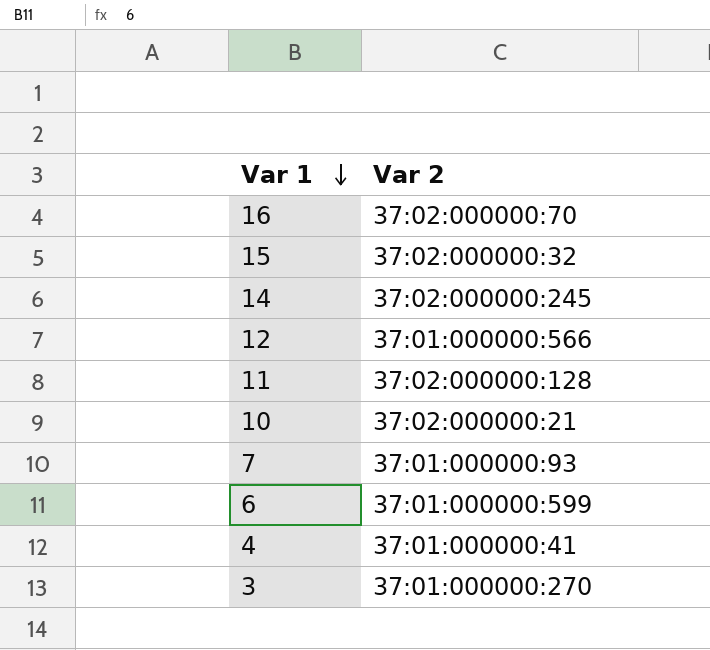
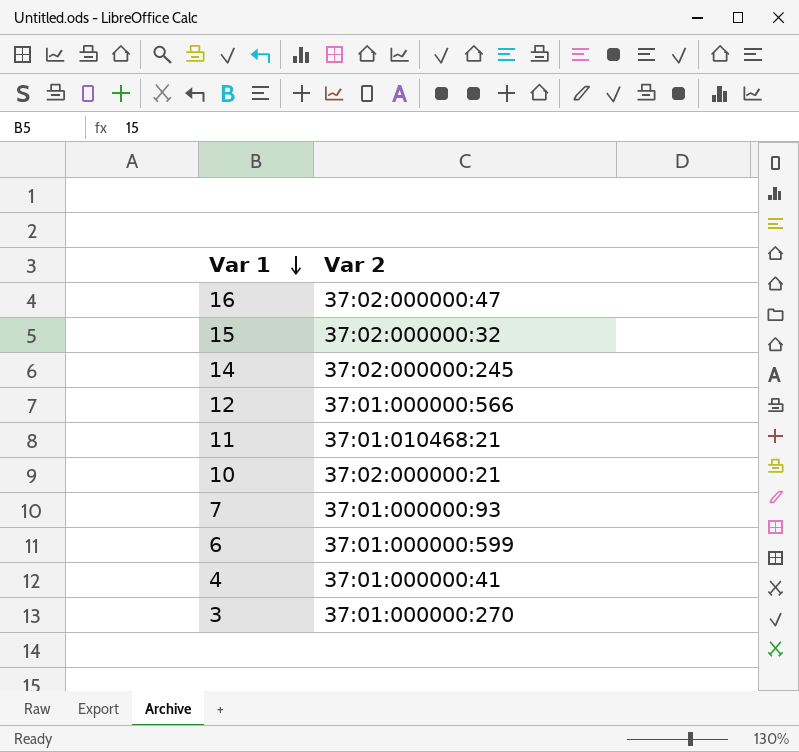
16 | Var 2: 37:02:000000:70 -> 37:02:000000:47
11 | Var 2: 37:02:000000:128 -> 37:01:010468:21

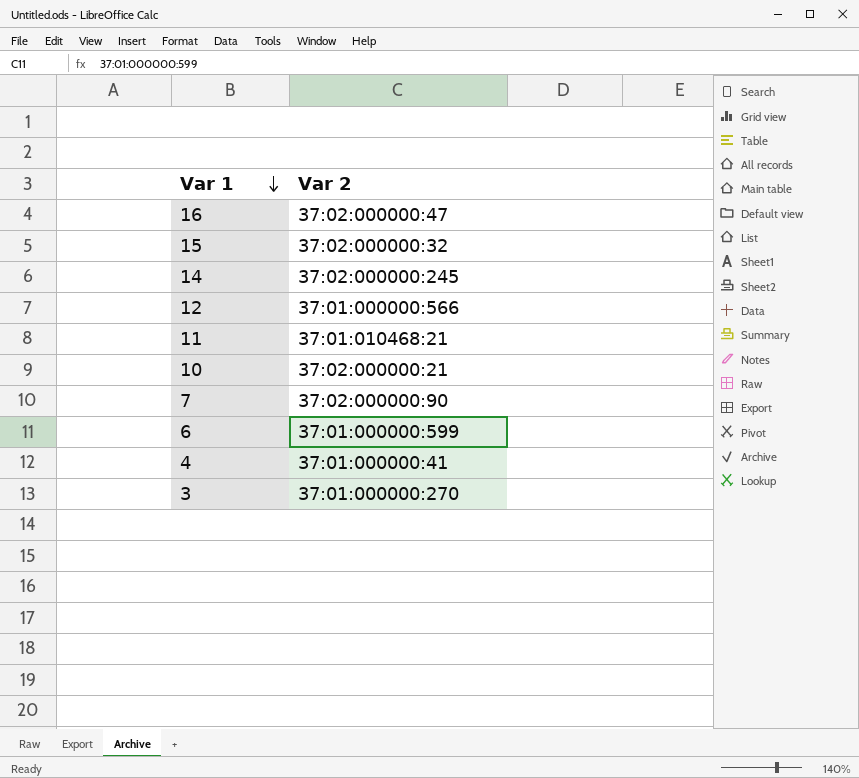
7 | Var 2: 37:01:000000:93 -> 37:02:000000:90

